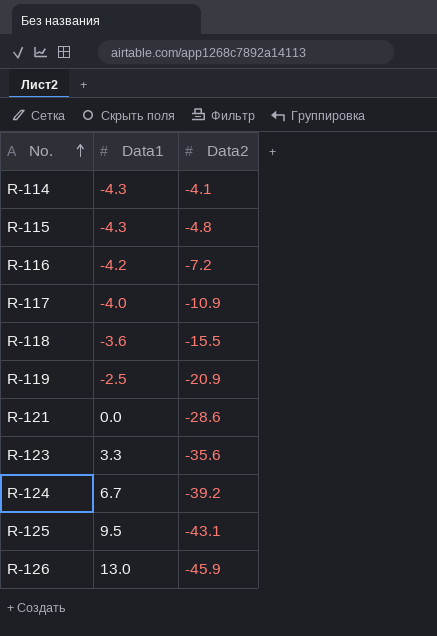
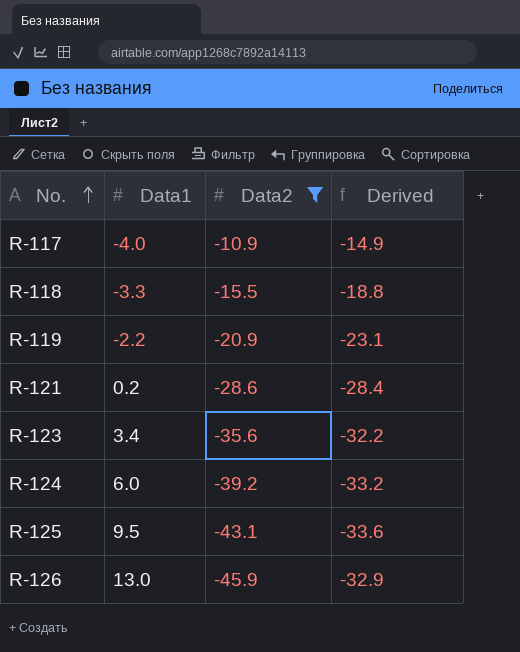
filter: none -> Data2 <= -10.9
column Derived | formula: none -> [Data1] + [Data2]
R-118 | Data1: -3.6 -> -3.3
R-119 | Data1: -2.5 -> -2.2
R-121 | Data1: 0.0 -> 0.2
R-123 | Data1: 3.3 -> 3.4
R-124 | Data1: 6.7 -> 6.0

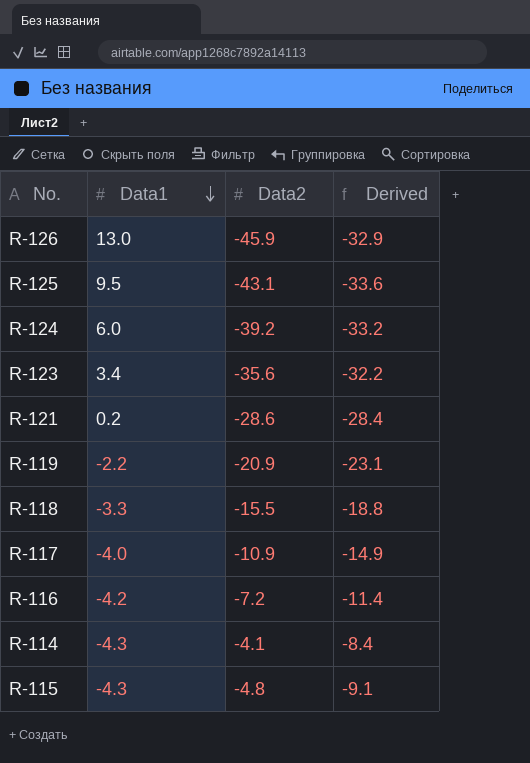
filter: Data2 <= -10.9 -> none
row order: No. ascending -> Data1 descending

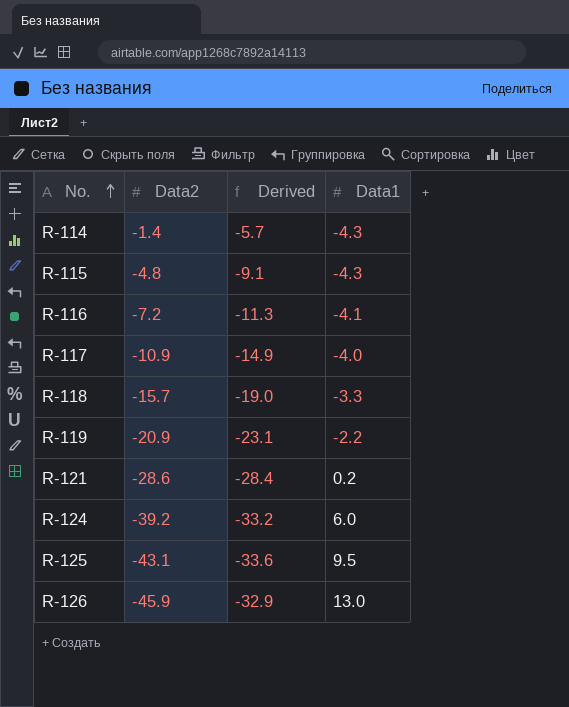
row order: Data1 descending -> No. ascending
column Data1 | position: 2 -> 4
row R-123: 3.4 | -35.6 | -32.2 -> none
R-114 | Data2: -4.1 -> -1.4
R-114 | Derived: -8.4 -> -5.7
R-116 | Derived: -11.4 -> -11.3
R-116 | Data1: -4.2 -> -4.1
R-118 | Data2: -15.5 -> -15.7
R-118 | Derived: -18.8 -> -19.0

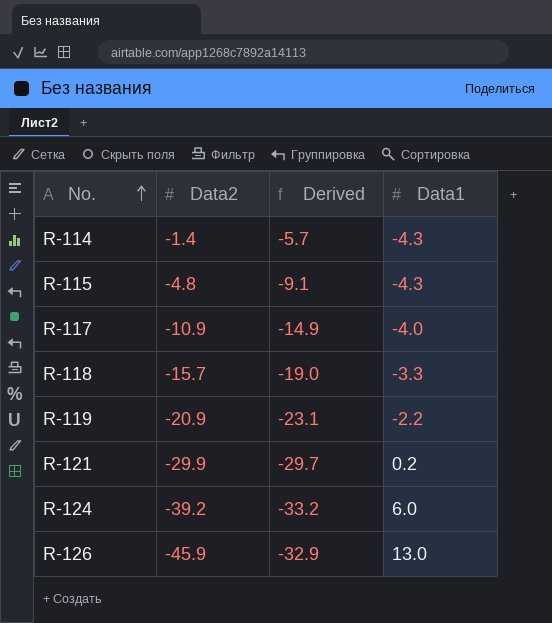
row R-116: -7.2 | -11.3 | -4.1 -> none
row R-125: -43.1 | -33.6 | 9.5 -> none
R-121 | Data2: -28.6 -> -29.9
R-121 | Derived: -28.4 -> -29.7

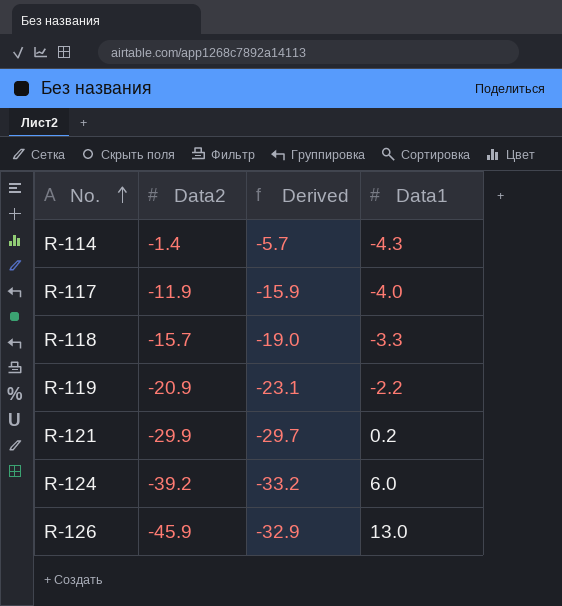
row R-115: -4.8 | -9.1 | -4.3 -> none
R-117 | Data2: -10.9 -> -11.9
R-117 | Derived: -14.9 -> -15.9

